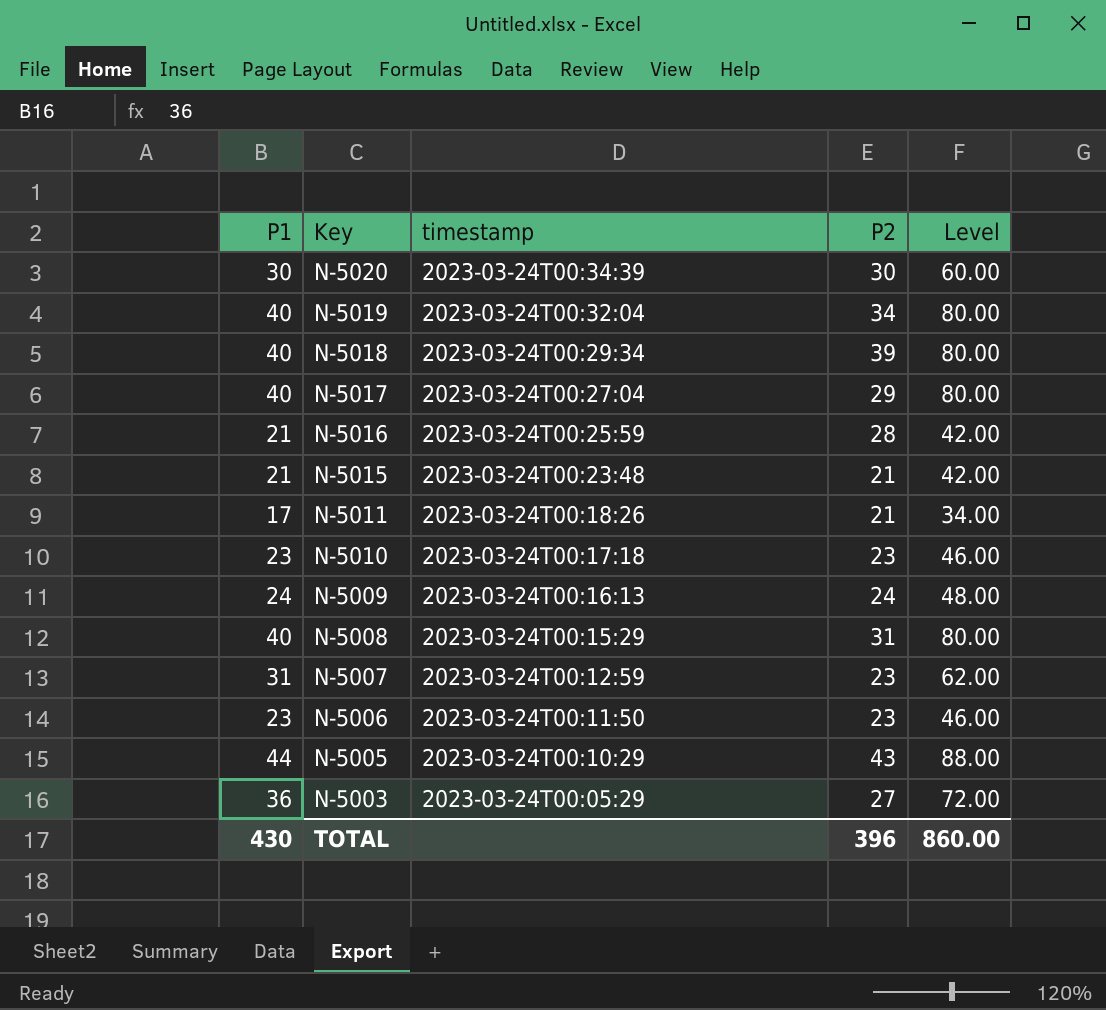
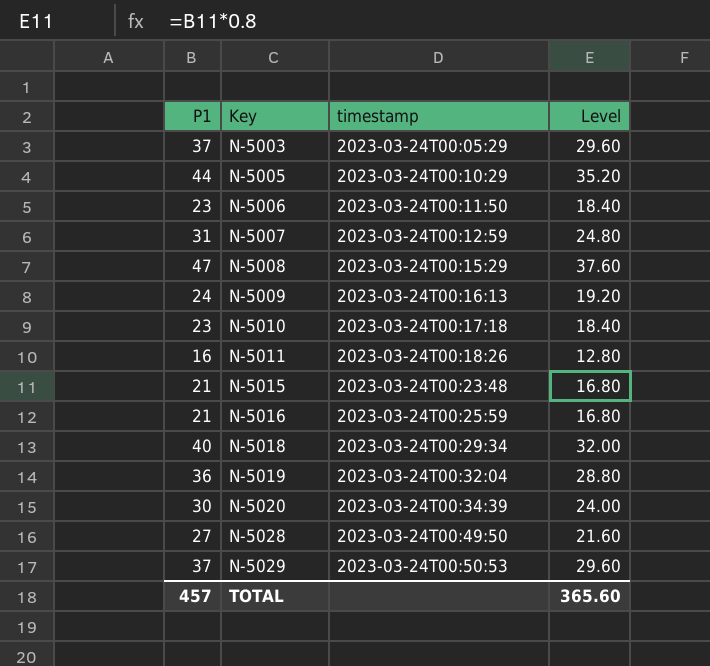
row order: Key descending -> Key ascending
column P2 | position: 4 -> none
column Level | formula: [P1] * 2 -> [P1] * 0.8
row N-5017: 40 | 2023-03-24T00:27:04 | 29 | 80.00 -> none
N-5003 | P1: 36 -> 37
N-5008 | P1: 40 -> 47
N-5011 | P1: 17 -> 16
N-5019 | P1: 40 -> 36
row N-5028: none -> 27 | 2023-03-24T00:49:50 | 21.60
row N-5029: none -> 37 | 2023-03-24T00:50:53 | 29.60
TOTAL | P1: 430 -> 457
TOTAL | Level: 860.00 -> 365.60

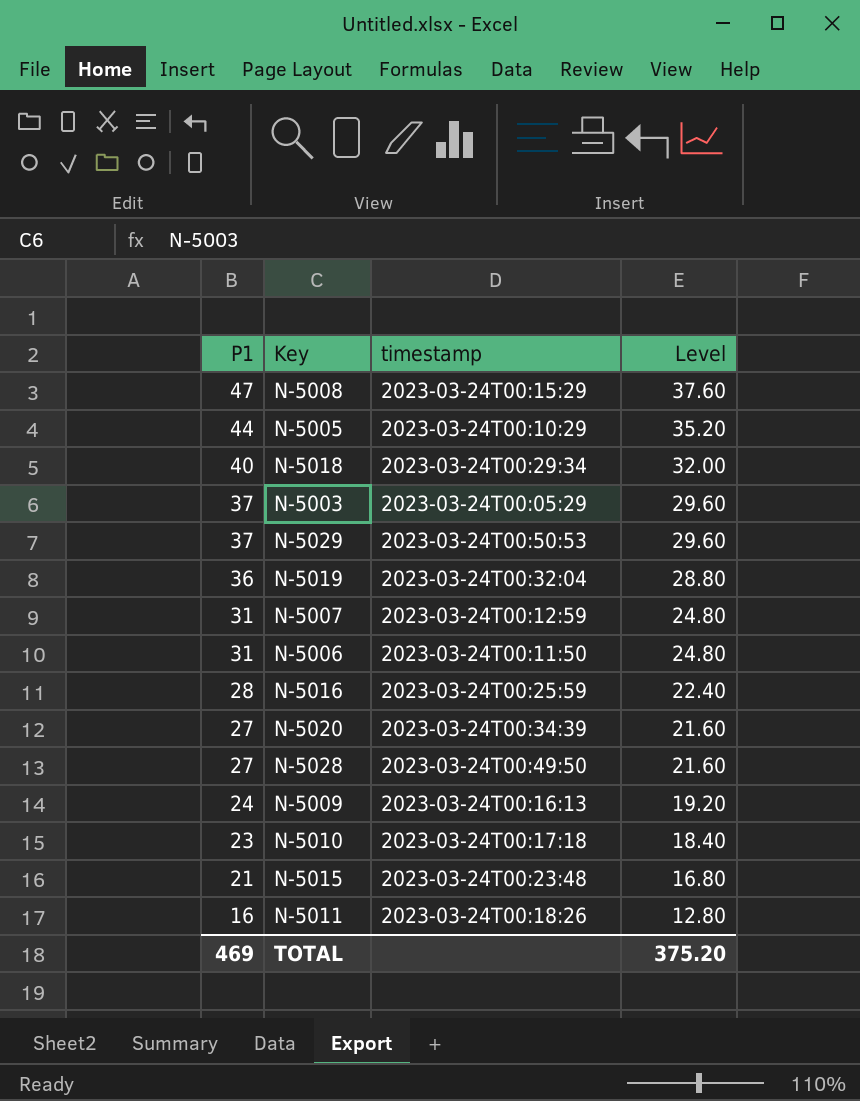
row order: Key ascending -> P1 descending
N-5006 | P1: 23 -> 31
N-5006 | Level: 18.40 -> 24.80
N-5016 | P1: 21 -> 28
N-5016 | Level: 16.80 -> 22.40
N-5020 | P1: 30 -> 27
N-5020 | Level: 24.00 -> 21.60
TOTAL | P1: 457 -> 469
TOTAL | Level: 365.60 -> 375.20

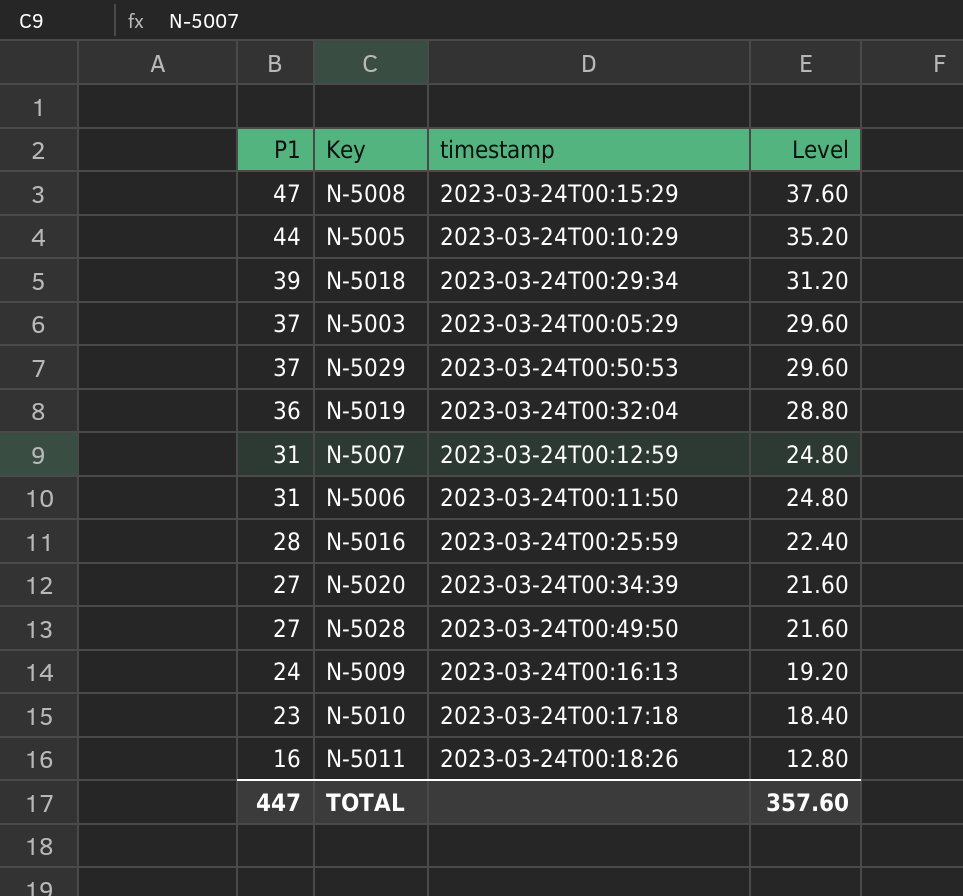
row N-5015: 21 | 2023-03-24T00:23:48 | 16.80 -> none
N-5018 | P1: 40 -> 39
N-5018 | Level: 32.00 -> 31.20
TOTAL | P1: 469 -> 447
TOTAL | Level: 375.20 -> 357.60

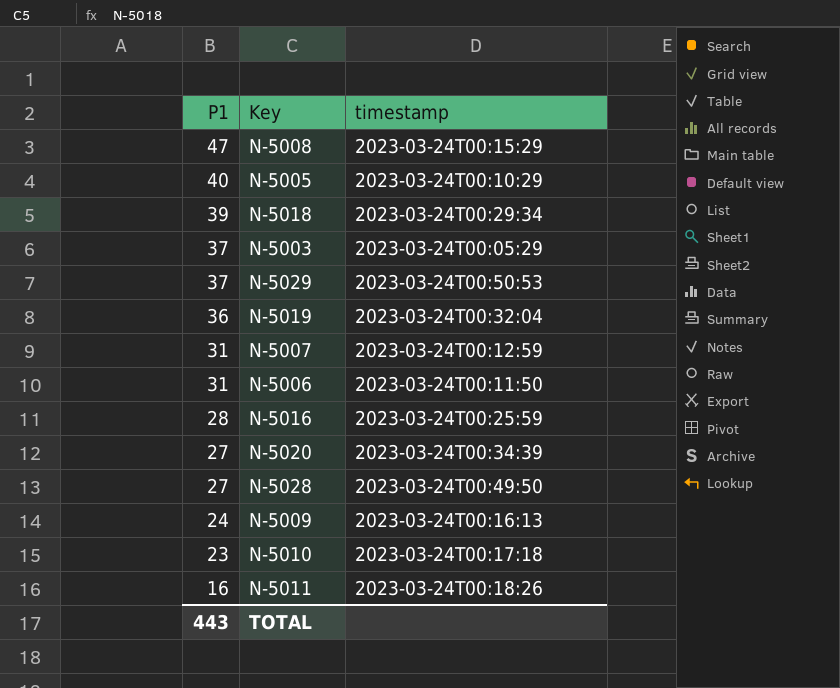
column Level | formula: [P1] * 0.8 -> none
N-5005 | P1: 44 -> 40
TOTAL | P1: 447 -> 443

